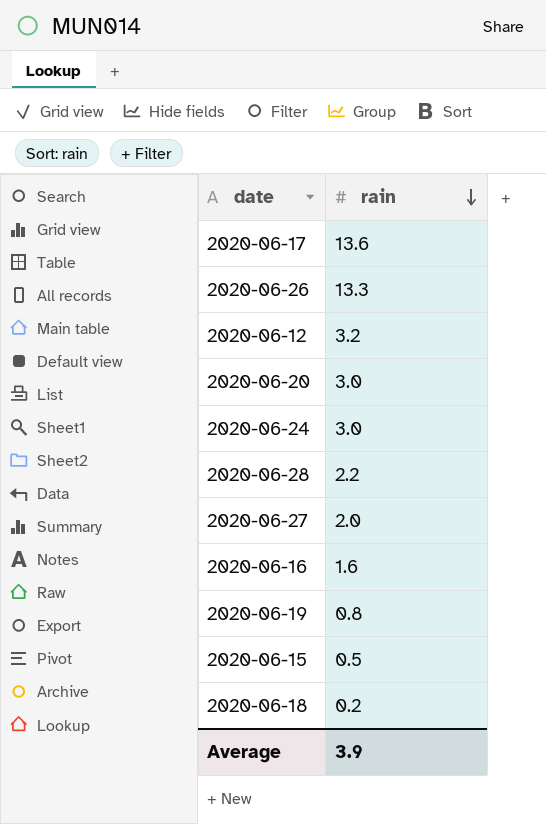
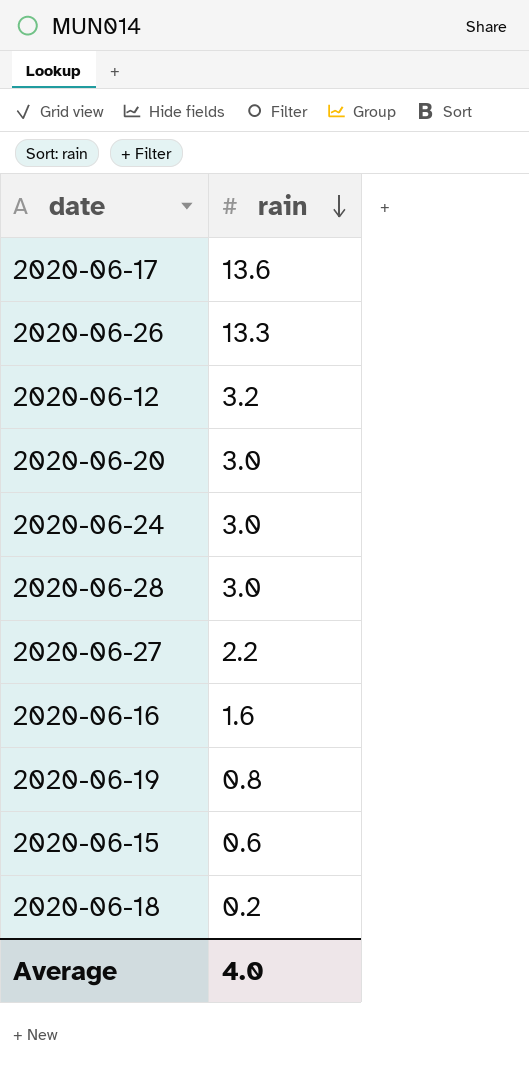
2020-06-28 | rain: 2.2 -> 3.0
2020-06-27 | rain: 2.0 -> 2.2
2020-06-15 | rain: 0.5 -> 0.6
Average | rain: 3.9 -> 4.0

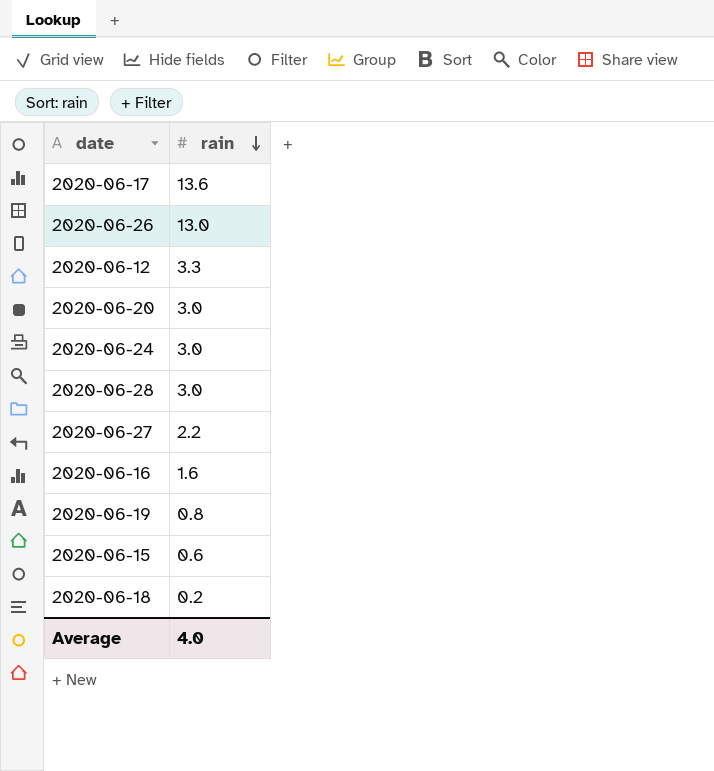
2020-06-26 | rain: 13.3 -> 13.0
2020-06-12 | rain: 3.2 -> 3.3

